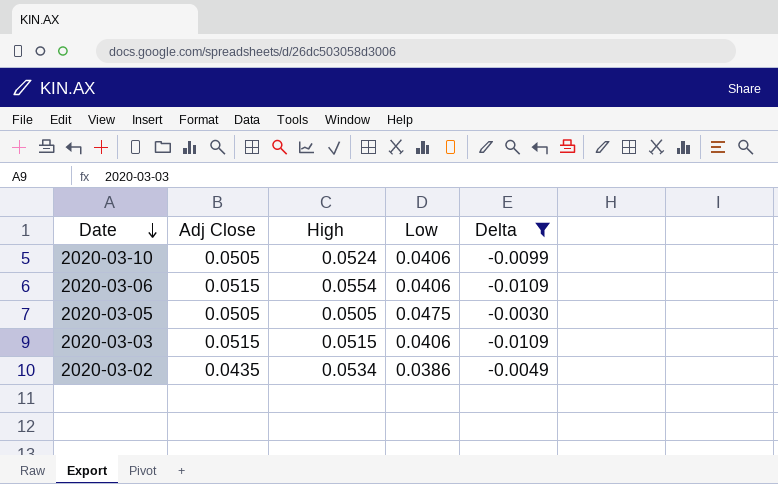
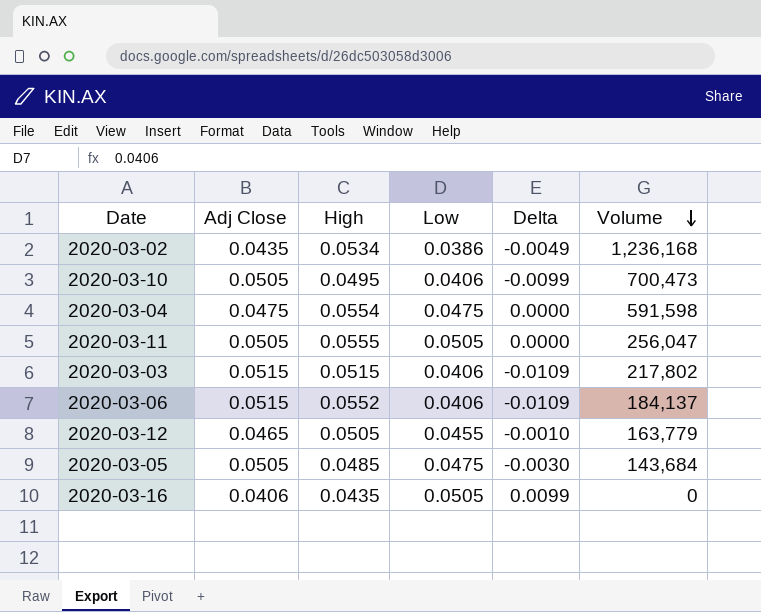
filter: Delta <= -0.0030 -> none
row order: Date descending -> Volume descending
column Volume | position: none -> 6
2020-03-10 | High: 0.0524 -> 0.0495
2020-03-06 | High: 0.0554 -> 0.0552
2020-03-05 | High: 0.0505 -> 0.0485

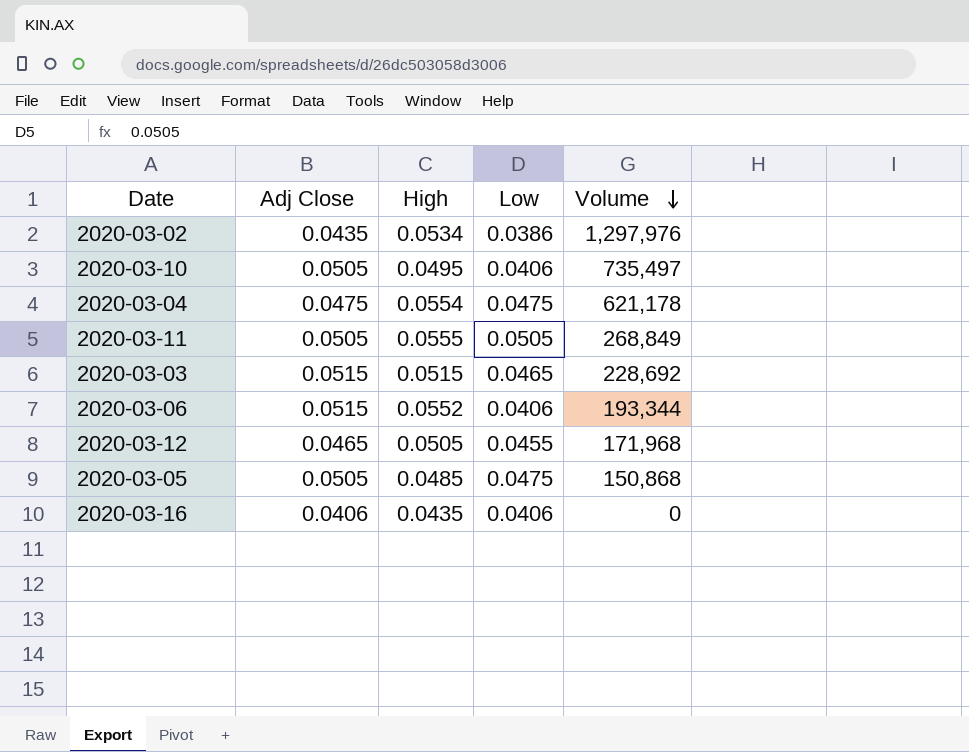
column Delta | formula: [Low] - [Adj Close] -> none
2020-03-02 | Volume: 1,236,168 -> 1,297,976
2020-03-10 | Volume: 700,473 -> 735,497
2020-03-04 | Volume: 591,598 -> 621,178
2020-03-11 | Volume: 256,047 -> 268,849
2020-03-03 | Low: 0.0406 -> 0.0465
2020-03-03 | Volume: 217,802 -> 228,692
2020-03-06 | Volume: 184,137 -> 193,344
2020-03-12 | Volume: 163,779 -> 171,968
2020-03-05 | Volume: 143,684 -> 150,868
2020-03-16 | Low: 0.0505 -> 0.0406

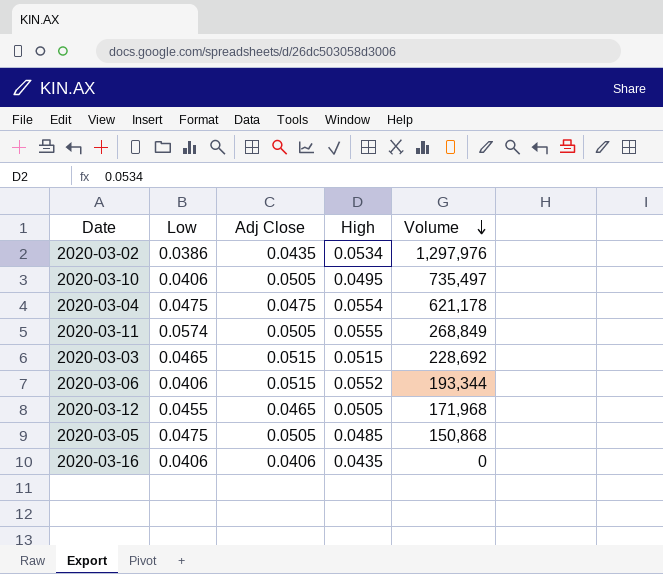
column Low | position: 4 -> 2
2020-03-11 | Low: 0.0505 -> 0.0574

